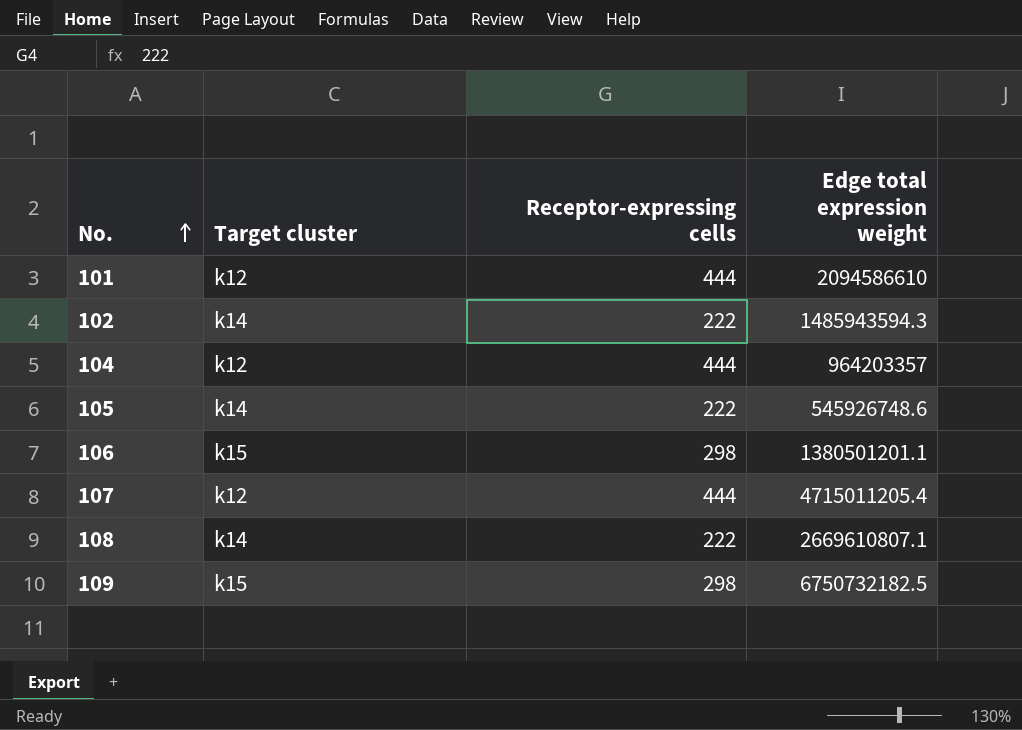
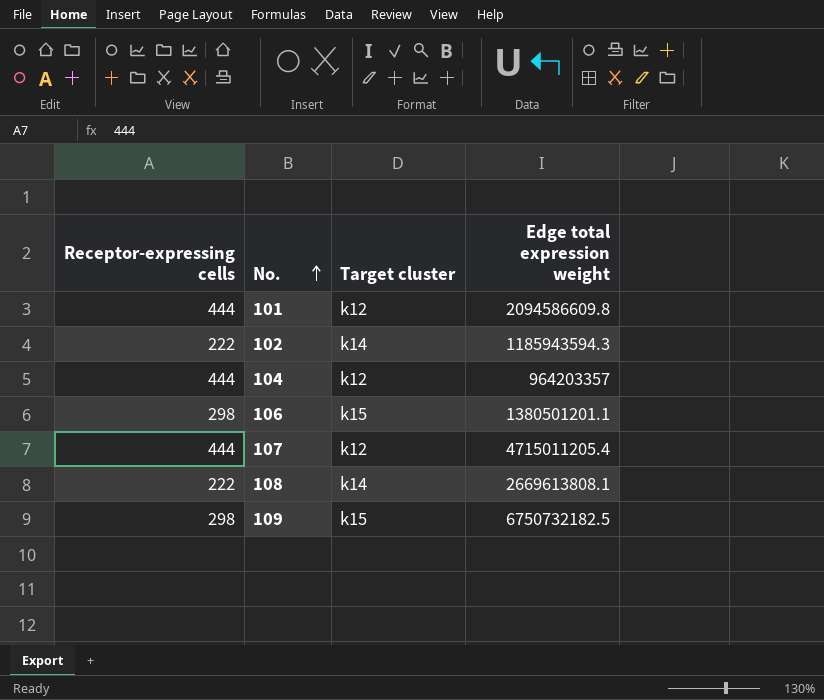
column Receptor-expressing cells | position: 3 -> 1
row 105: k14 | 222 | 545926748.6 -> none
101 | Edge total expression weight: 2094586610 -> 2094586609.8
102 | Edge total expression weight: 1485943594.3 -> 1185943594.3
108 | Edge total expression weight: 2669610807.1 -> 2669613808.1

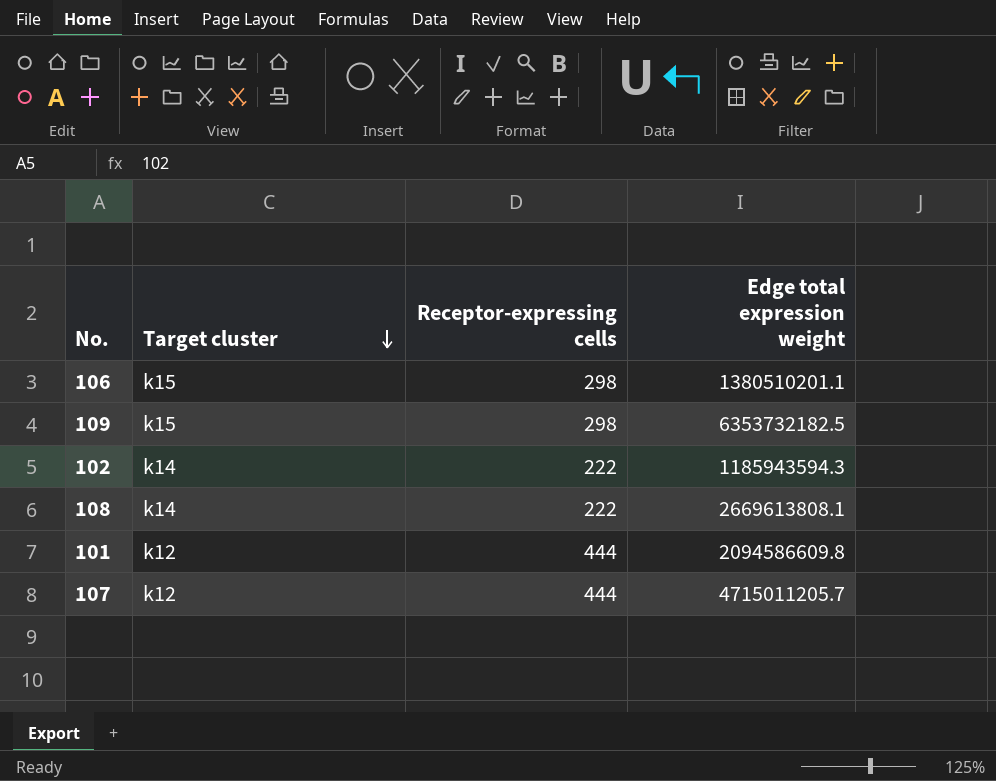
row order: No. ascending -> Target cluster descending
column Receptor-expressing cells | position: 1 -> 3
row 104: 444 | k12 | 964203357 -> none
106 | Edge total expression weight: 1380501201.1 -> 1380510201.1
109 | Edge total expression weight: 6750732182.5 -> 6353732182.5
107 | Edge total expression weight: 4715011205.4 -> 4715011205.7

